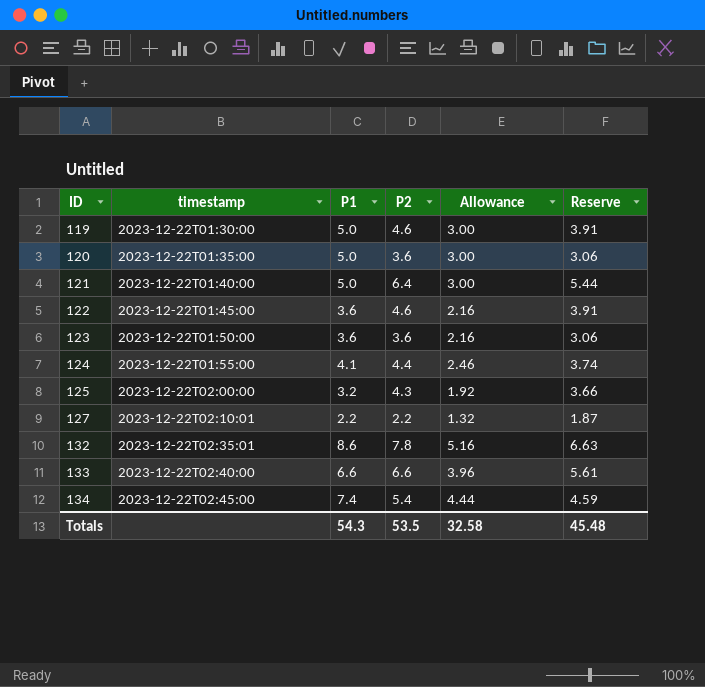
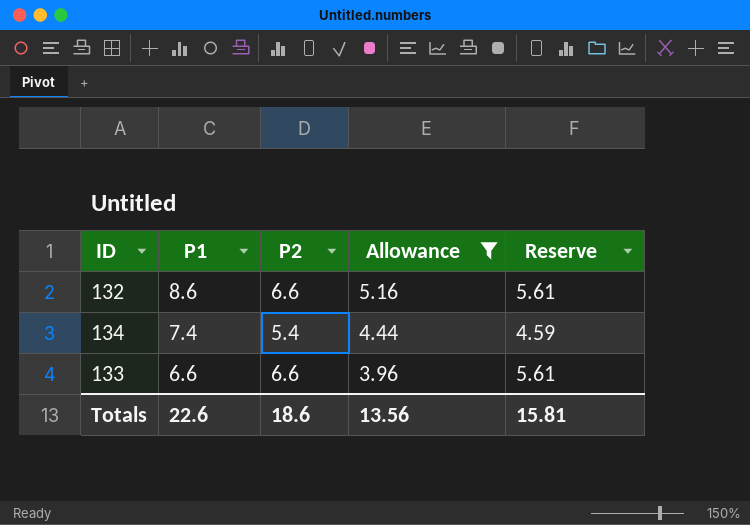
filter: none -> Allowance >= 3.96
row order: ID ascending -> P1 descending
column timestamp | position: 2 -> none
132 | P2: 7.8 -> 6.6
132 | Reserve: 6.63 -> 5.61
Totals | P1: 54.3 -> 22.6
Totals | P2: 53.5 -> 18.6
Totals | Allowance: 32.58 -> 13.56
Totals | Reserve: 45.48 -> 15.81

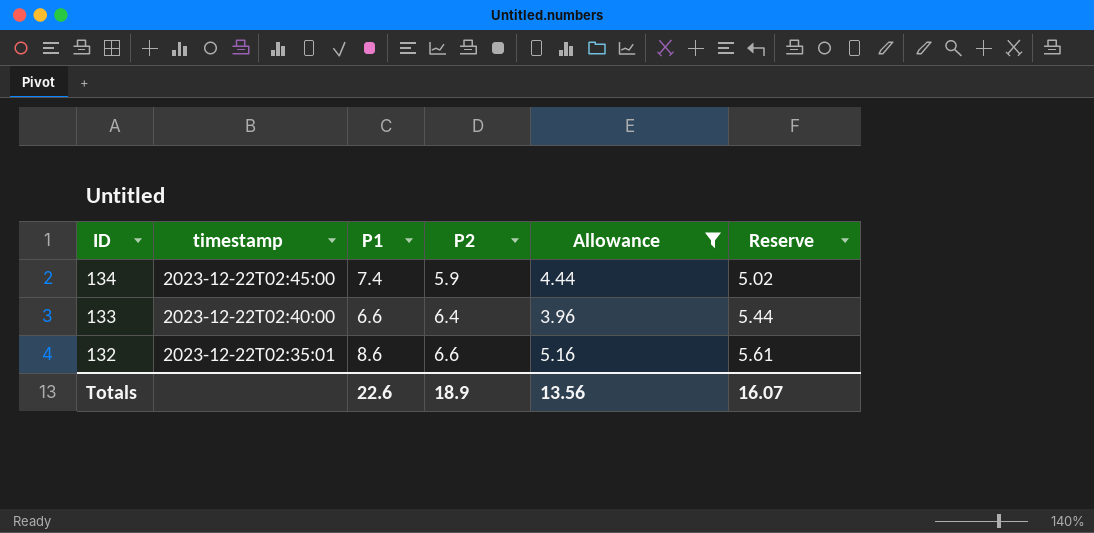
row order: P1 descending -> ID descending
column timestamp | position: none -> 2
134 | P2: 5.4 -> 5.9
134 | Reserve: 4.59 -> 5.02
133 | P2: 6.6 -> 6.4
133 | Reserve: 5.61 -> 5.44
Totals | P2: 18.6 -> 18.9
Totals | Reserve: 15.81 -> 16.07

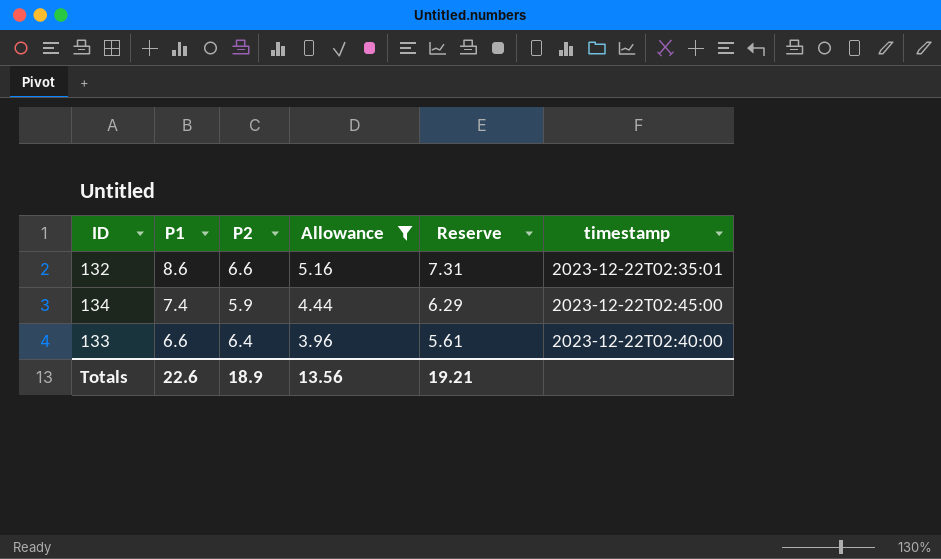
row order: ID descending -> P1 descending
column Reserve | formula: [P2] * 0.85 -> [P1] * 0.85
column timestamp | position: 2 -> 6
Totals | Reserve: 16.07 -> 19.21

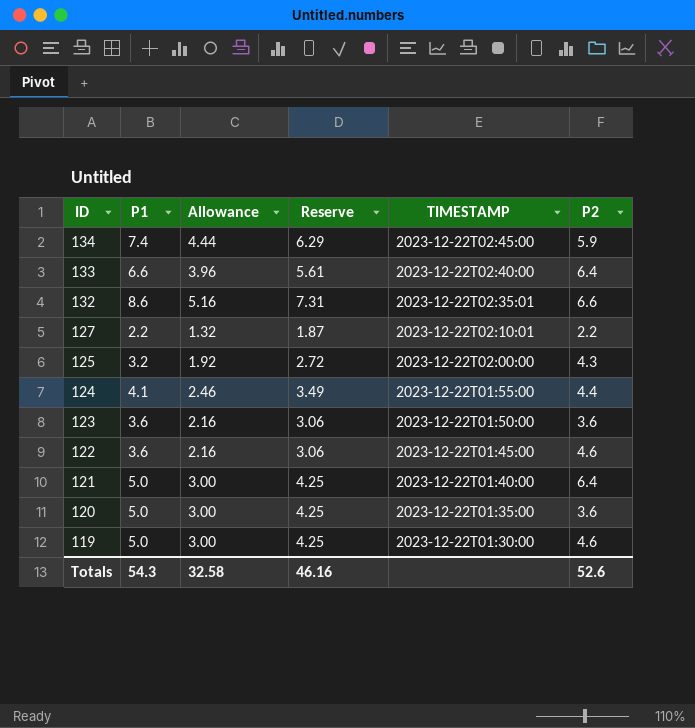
filter: Allowance >= 3.96 -> none
row order: P1 descending -> ID descending
column name: timestamp -> TIMESTAMP
column P2 | position: 3 -> 6
Totals | P1: 22.6 -> 54.3
Totals | Allowance: 13.56 -> 32.58
Totals | Reserve: 19.21 -> 46.16
Totals | P2: 18.9 -> 52.6

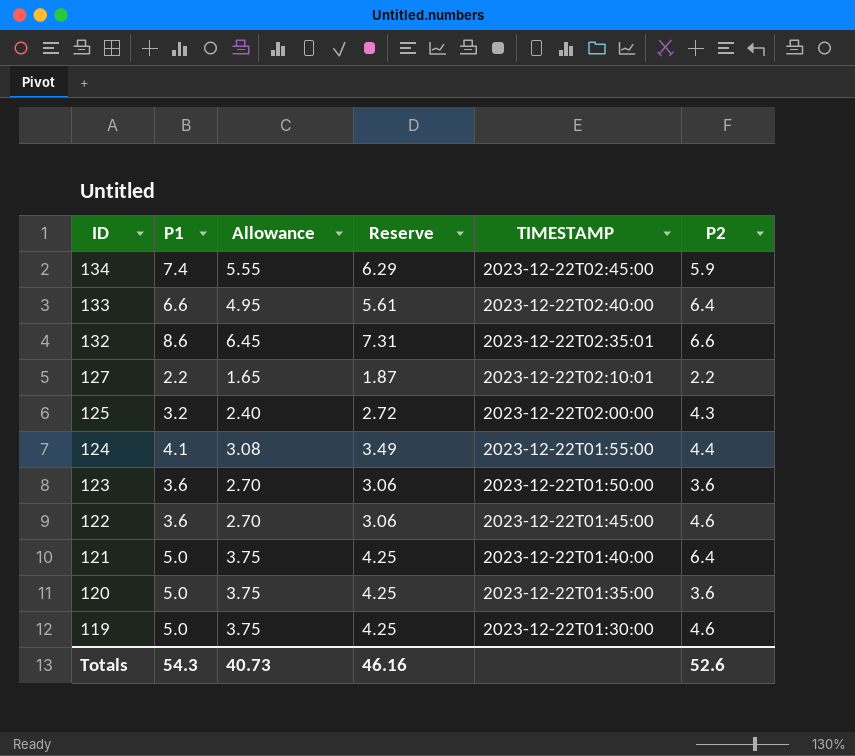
column Allowance | formula: [P1] * 0.6 -> [P1] * 0.75
Totals | Allowance: 32.58 -> 40.73

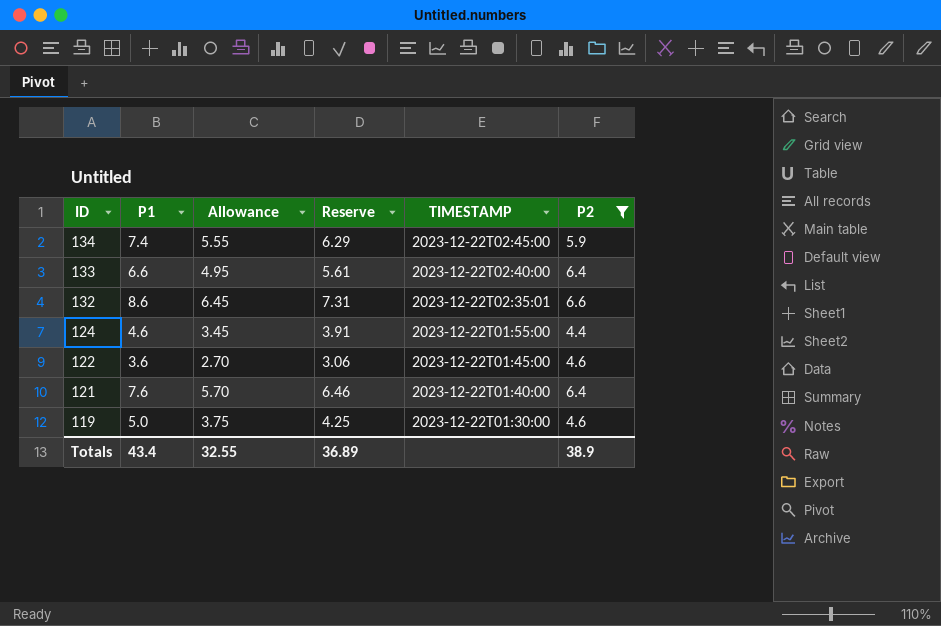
filter: none -> P2 >= 4.4
124 | P1: 4.1 -> 4.6
124 | Allowance: 3.08 -> 3.45
124 | Reserve: 3.49 -> 3.91
121 | P1: 5.0 -> 7.6
121 | Allowance: 3.75 -> 5.70
121 | Reserve: 4.25 -> 6.46
Totals | P1: 54.3 -> 43.4
Totals | Allowance: 40.73 -> 32.55
Totals | Reserve: 46.16 -> 36.89
Totals | P2: 52.6 -> 38.9

